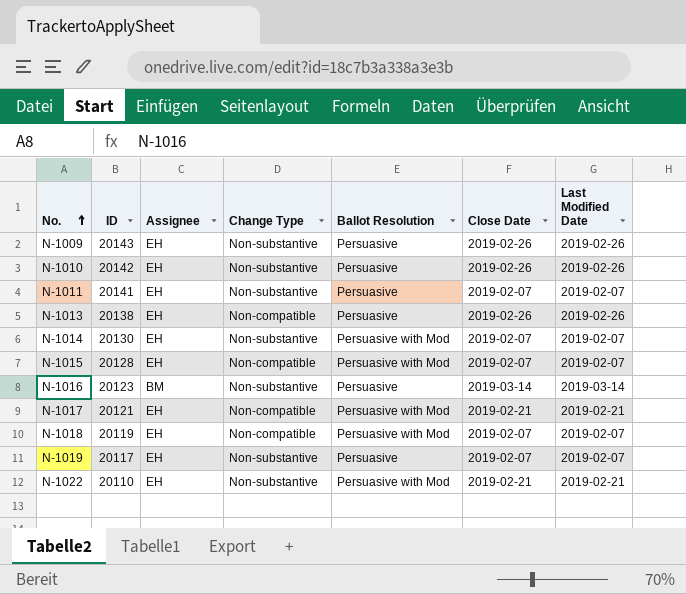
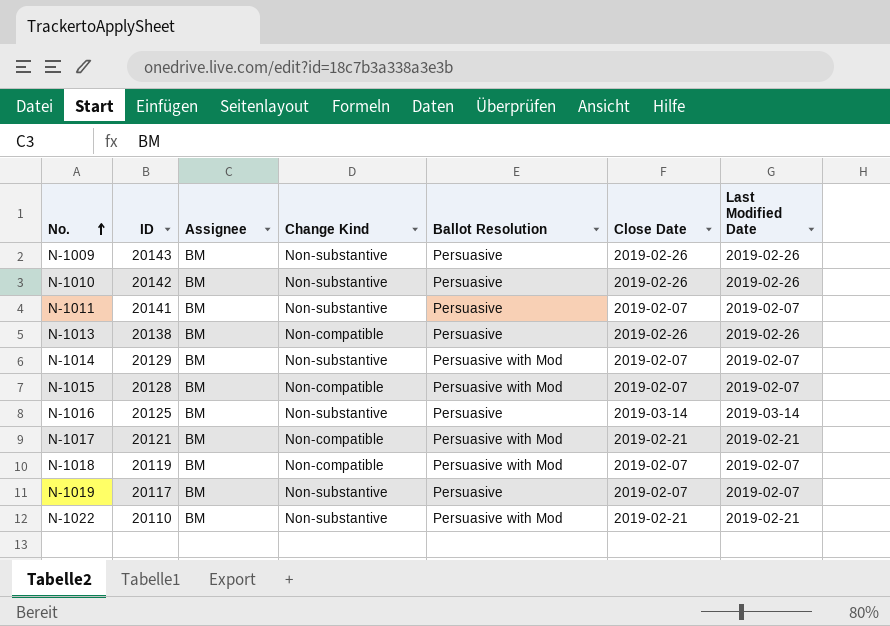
column name: Change Type -> Change Kind
N-1009 | Assignee: EH -> BM
N-1010 | Assignee: EH -> BM
N-1011 | Assignee: EH -> BM
N-1013 | Assignee: EH -> BM
N-1014 | ID: 20130 -> 20129
N-1014 | Assignee: EH -> BM
N-1015 | Assignee: EH -> BM
N-1016 | ID: 20123 -> 20125
N-1017 | Assignee: EH -> BM
N-1018 | Assignee: EH -> BM
N-1019 | Assignee: EH -> BM
N-1022 | Assignee: EH -> BM

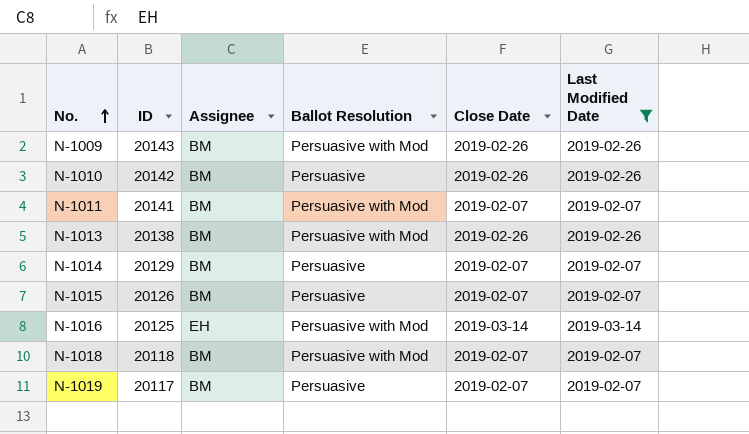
filter: none -> Last Modified Date != 2019-02-21
column Change Kind | position: 4 -> none
N-1009 | Ballot Resolution: Persuasive -> Persuasive with Mod
N-1011 | Ballot Resolution: Persuasive -> Persuasive with Mod
N-1013 | Ballot Resolution: Persuasive -> Persuasive with Mod
N-1014 | Ballot Resolution: Persuasive with Mod -> Persuasive
N-1015 | ID: 20128 -> 20126
N-1015 | Ballot Resolution: Persuasive with Mod -> Persuasive
N-1016 | Assignee: BM -> EH
N-1016 | Ballot Resolution: Persuasive -> Persuasive with Mod
N-1018 | ID: 20119 -> 20118

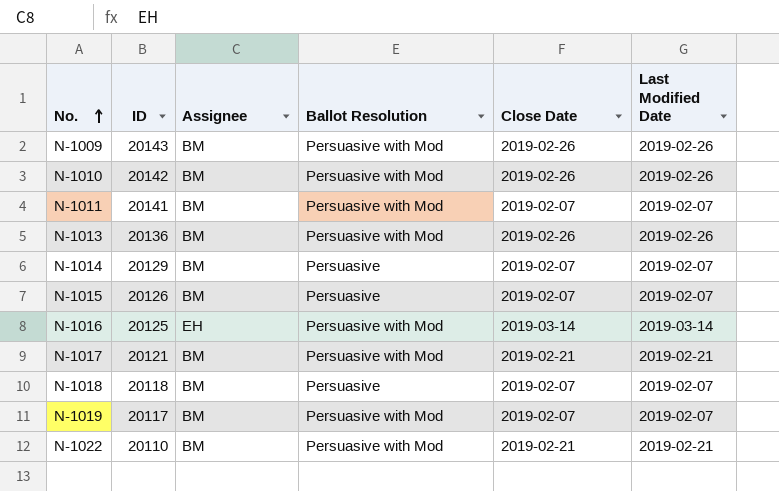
filter: Last Modified Date != 2019-02-21 -> none
N-1010 | Ballot Resolution: Persuasive -> Persuasive with Mod
N-1013 | ID: 20138 -> 20136
N-1018 | Ballot Resolution: Persuasive with Mod -> Persuasive
N-1019 | Ballot Resolution: Persuasive -> Persuasive with Mod

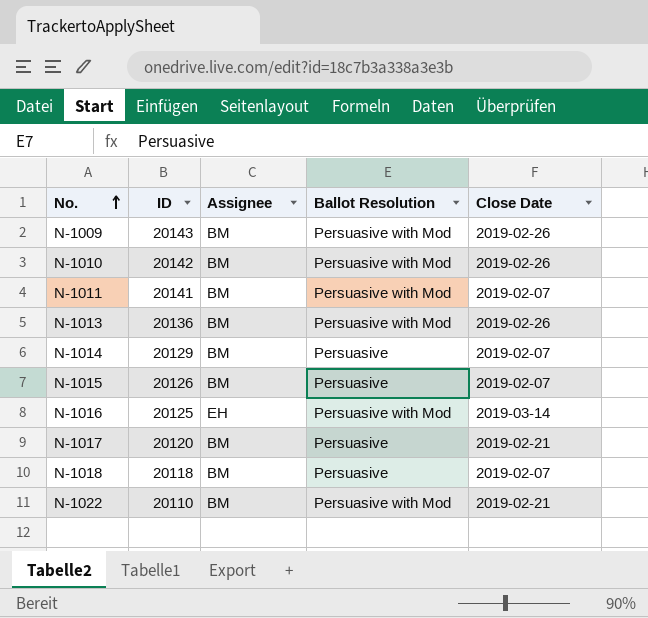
column Last Modified Date | position: 6 -> none
row N-1019: 20117 | BM | Persuasive with Mod | 2019-02-07 | 2019-02-07 -> none
N-1017 | ID: 20121 -> 20120
N-1017 | Ballot Resolution: Persuasive with Mod -> Persuasive

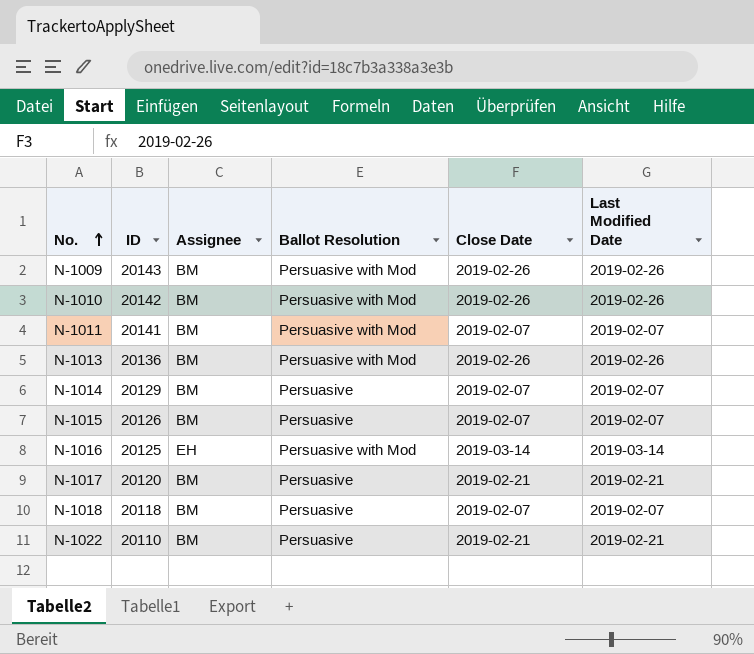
column Last Modified Date | position: none -> 6
N-1022 | Ballot Resolution: Persuasive with Mod -> Persuasive

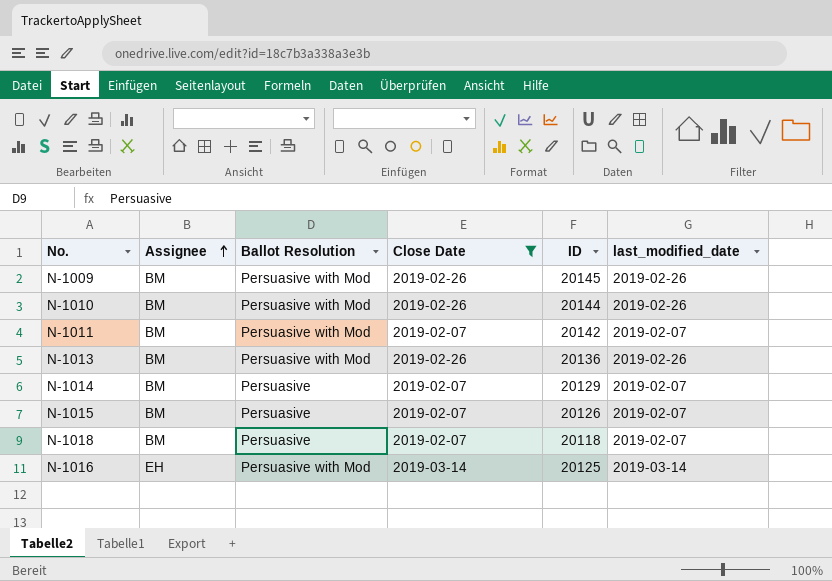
filter: none -> Close Date != 2019-02-21
row order: No. ascending -> Assignee ascending
column ID | position: 2 -> 5
column name: Last Modified Date -> last_modified_date
N-1009 | ID: 20143 -> 20145
N-1010 | ID: 20142 -> 20144
N-1011 | ID: 20141 -> 20142

